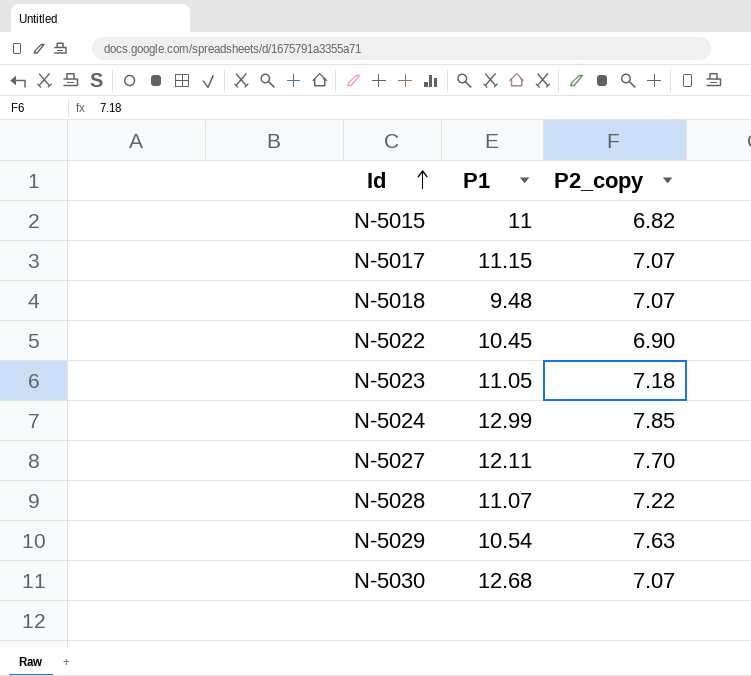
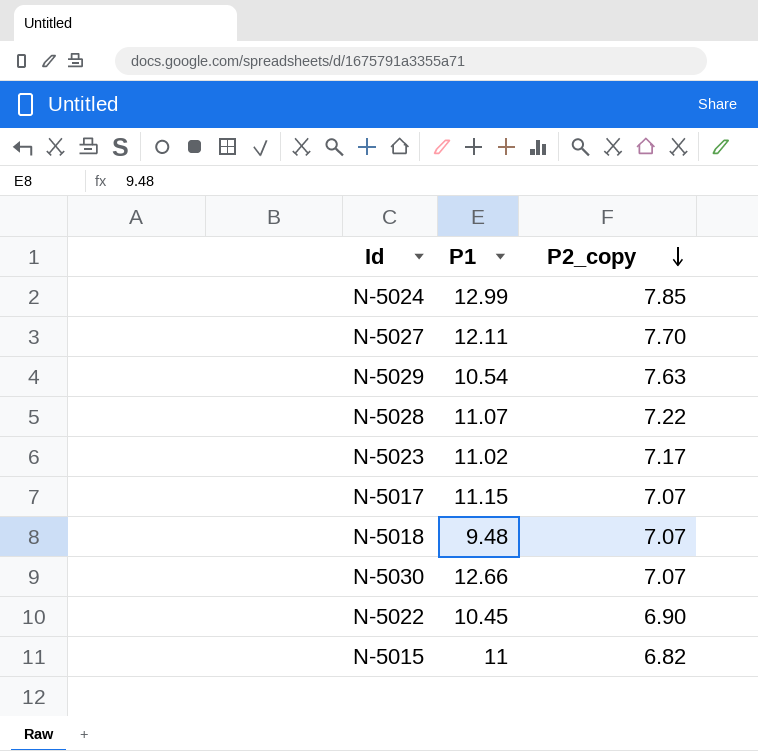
row order: Id ascending -> P2_copy descending
N-5023 | P1: 11.05 -> 11.02
N-5023 | P2_copy: 7.18 -> 7.17
N-5030 | P1: 12.68 -> 12.66

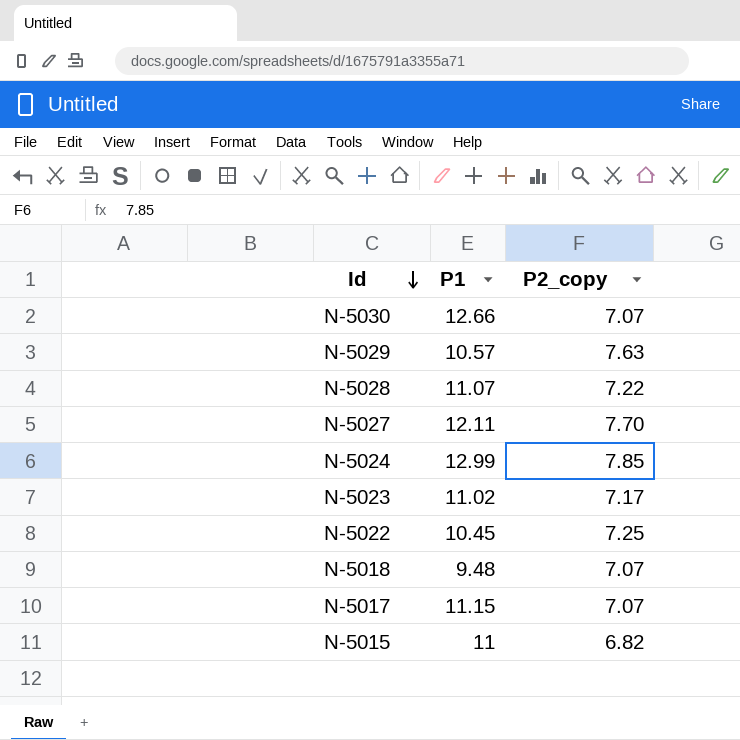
row order: P2_copy descending -> Id descending
N-5029 | P1: 10.54 -> 10.57
N-5022 | P2_copy: 6.90 -> 7.25

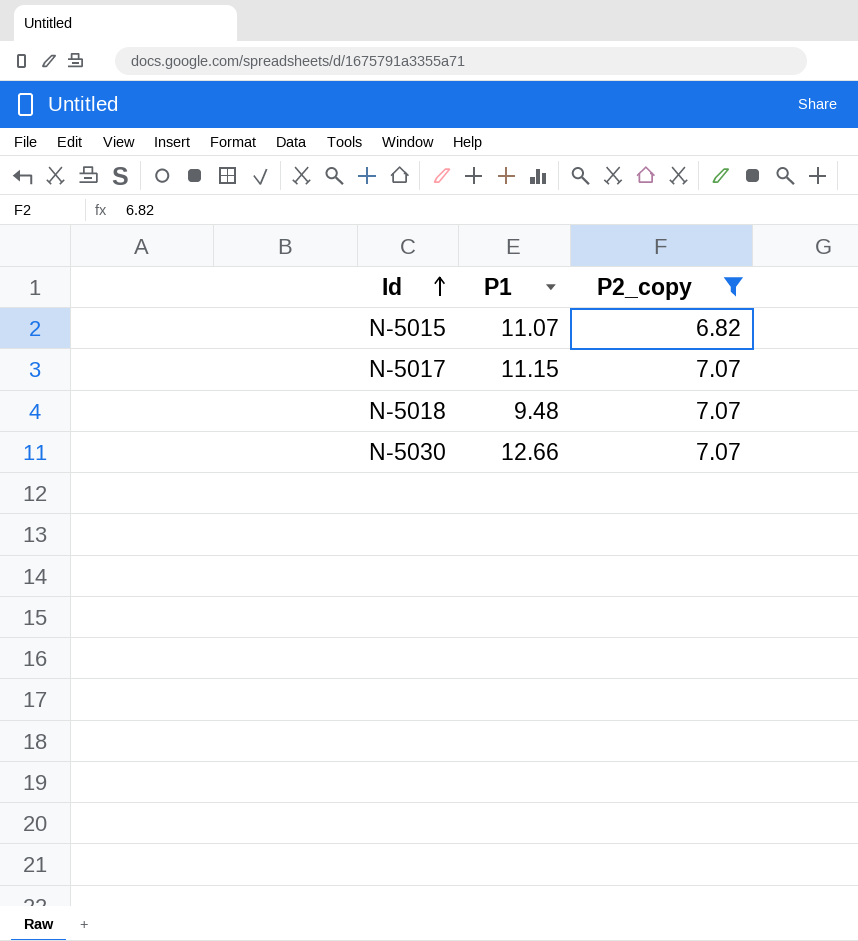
filter: none -> P2_copy <= 7.07
row order: Id descending -> Id ascending
N-5015 | P1: 11 -> 11.07

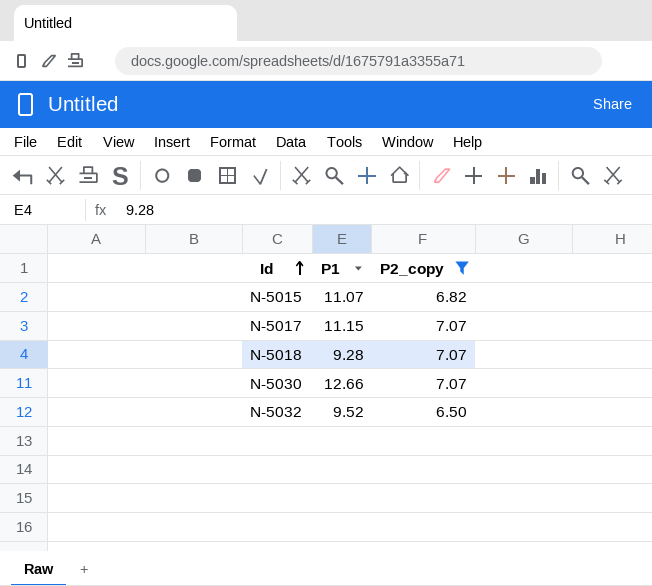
N-5018 | P1: 9.48 -> 9.28
row N-5032: none -> 9.52 | 6.50

